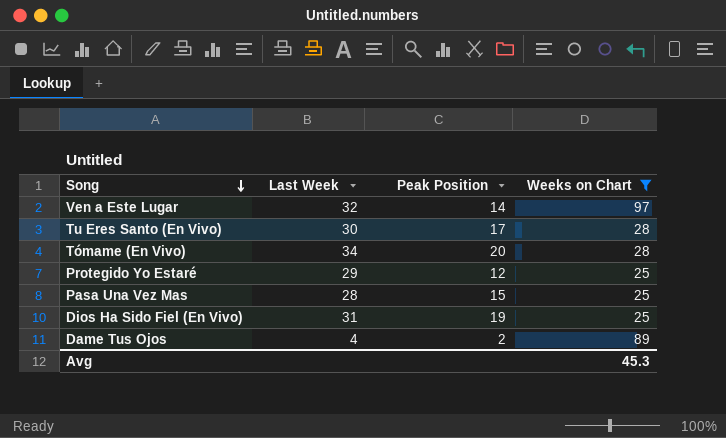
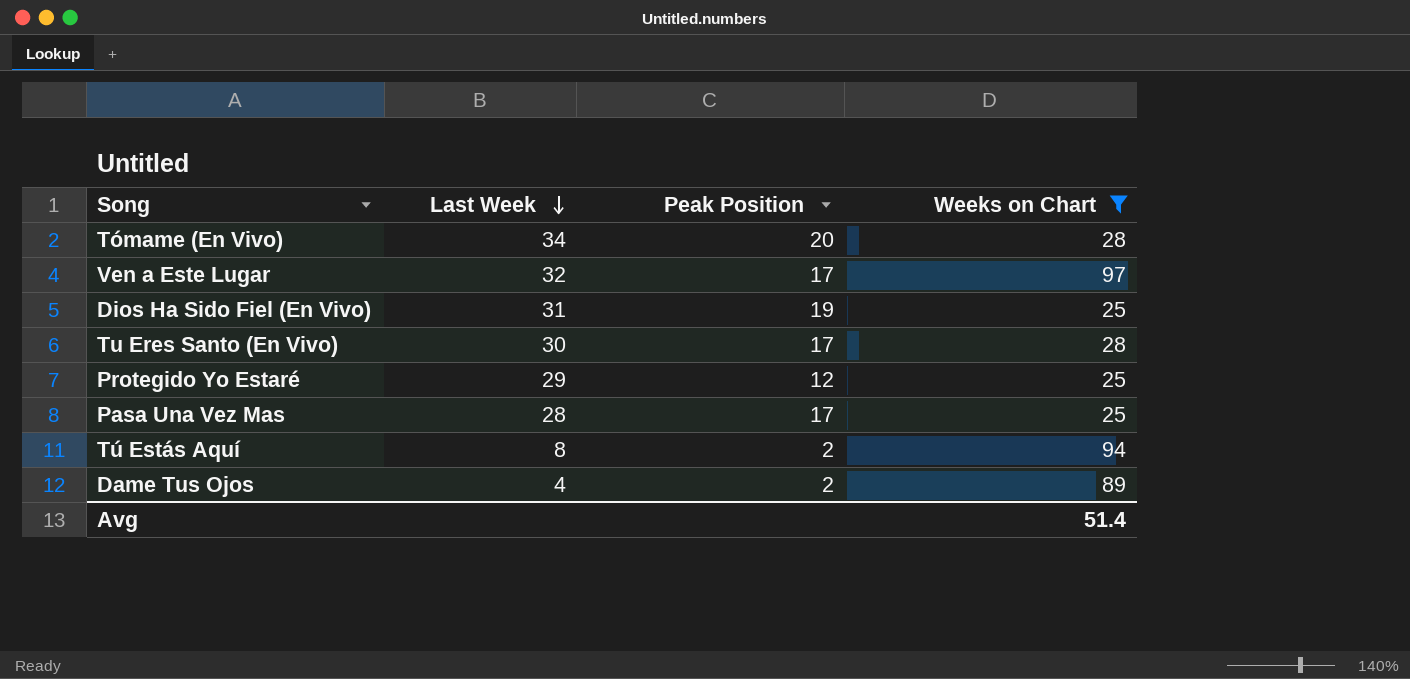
row order: Song descending -> Last Week descending
Ven a Este Lugar | Peak Position: 14 -> 17
Pasa Una Vez Mas | Peak Position: 15 -> 17
row Tú Estás Aquí: none -> 8 | 2 | 94
Avg | Weeks on Chart: 45.3 -> 51.4

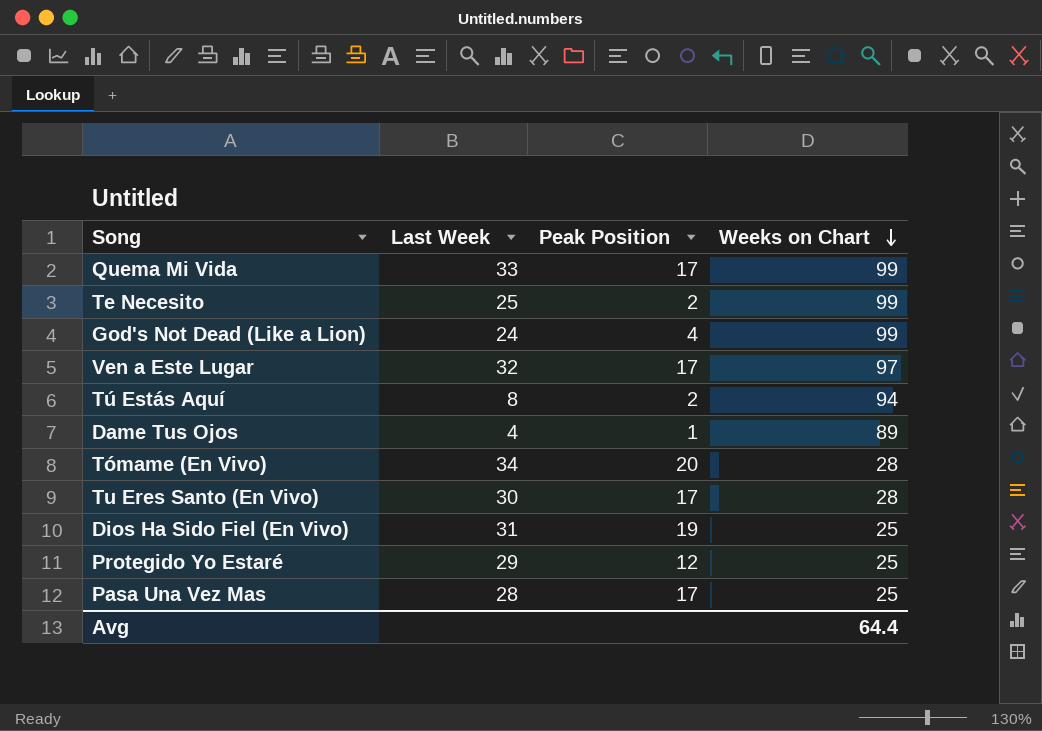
filter: Weeks on Chart != 99 -> none
row order: Last Week descending -> Weeks on Chart descending
Dame Tus Ojos | Peak Position: 2 -> 1
Avg | Weeks on Chart: 51.4 -> 64.4

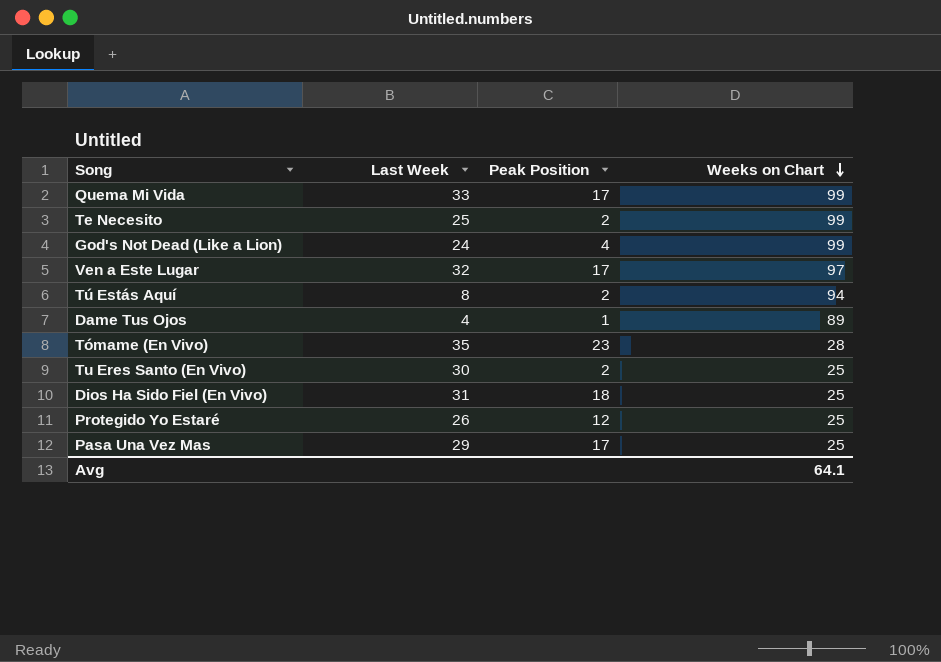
Tómame (En Vivo) | Last Week: 34 -> 35
Tómame (En Vivo) | Peak Position: 20 -> 23
Tu Eres Santo (En Vivo) | Peak Position: 17 -> 2
Tu Eres Santo (En Vivo) | Weeks on Chart: 28 -> 25
Dios Ha Sido Fiel (En Vivo) | Peak Position: 19 -> 18
Protegido Yo Estaré | Last Week: 29 -> 26
Pasa Una Vez Mas | Last Week: 28 -> 29
Avg | Weeks on Chart: 64.4 -> 64.1

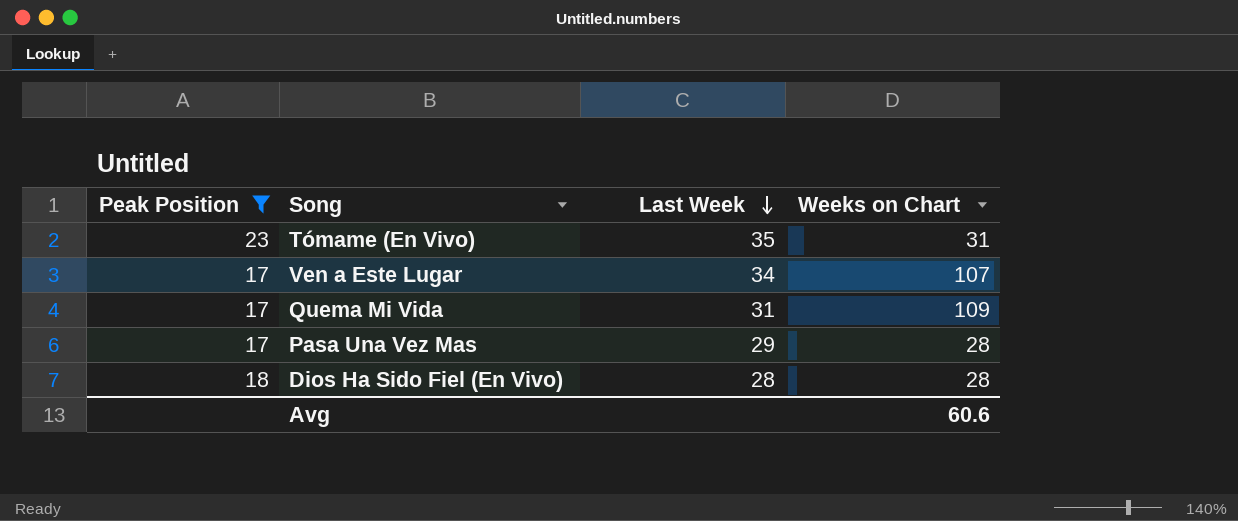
filter: none -> Peak Position >= 17
row order: Weeks on Chart descending -> Last Week descending
column Peak Position | position: 3 -> 1
Tómame (En Vivo) | Weeks on Chart: 28 -> 31
Ven a Este Lugar | Last Week: 32 -> 34
Ven a Este Lugar | Weeks on Chart: 97 -> 107
Quema Mi Vida | Last Week: 33 -> 31
Quema Mi Vida | Weeks on Chart: 99 -> 109
Pasa Una Vez Mas | Weeks on Chart: 25 -> 28
Dios Ha Sido Fiel (En Vivo) | Last Week: 31 -> 28
Dios Ha Sido Fiel (En Vivo) | Weeks on Chart: 25 -> 28
Avg | Weeks on Chart: 64.1 -> 60.6

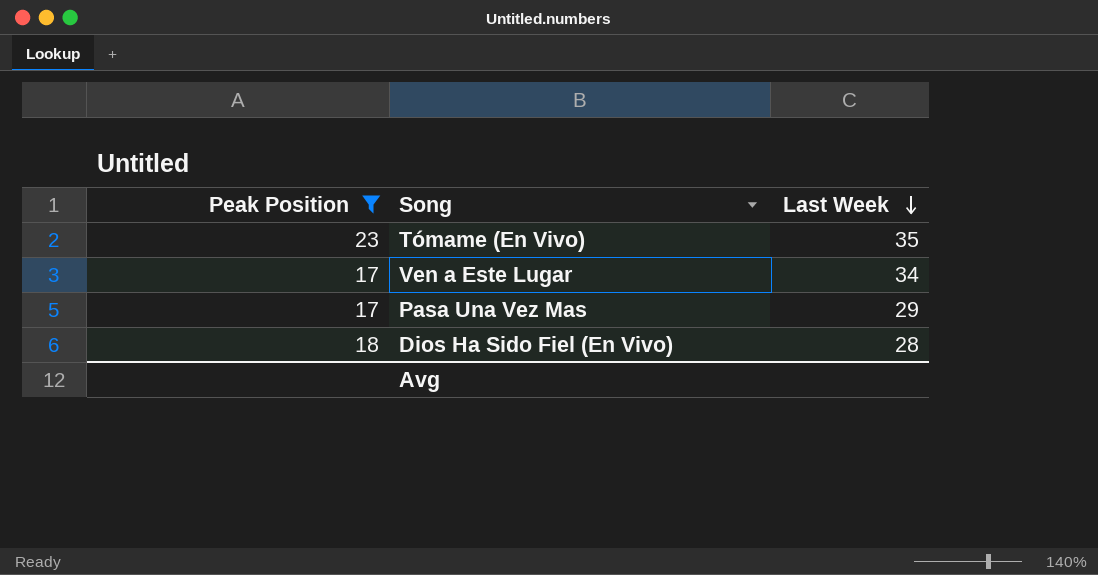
column Weeks on Chart | position: 4 -> none
row Quema Mi Vida: 17 | 31 | 109 -> none

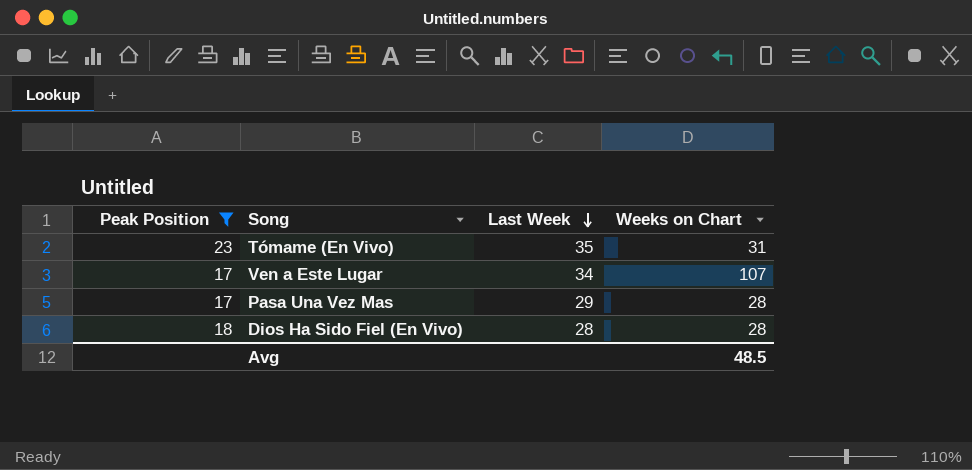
column Weeks on Chart | position: none -> 4

